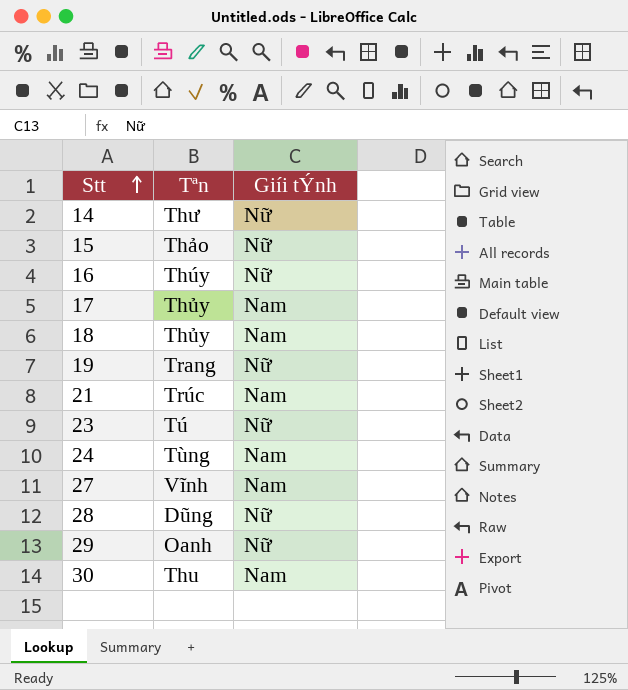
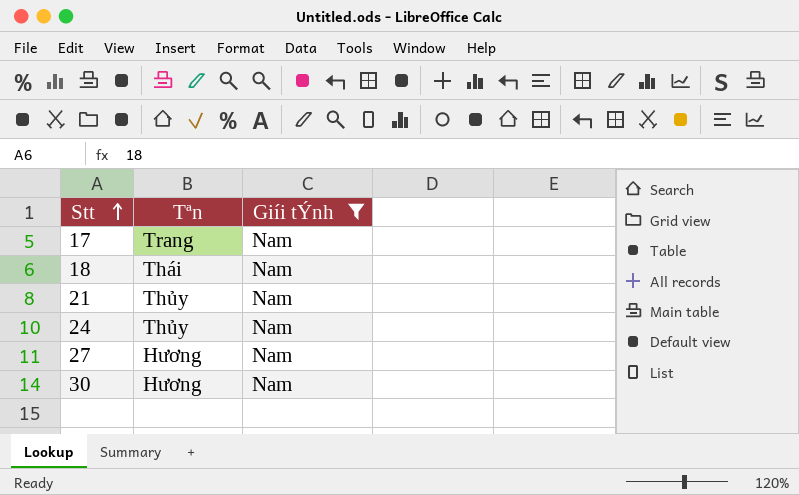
filter: none -> Giíi tÝnh = Nam
17 | Tªn: Thủy -> Trang
18 | Tªn: Thủy -> Thái
21 | Tªn: Trúc -> Thủy
24 | Tªn: Tùng -> Thủy
27 | Tªn: Vĩnh -> Hương
30 | Tªn: Thu -> Hương

